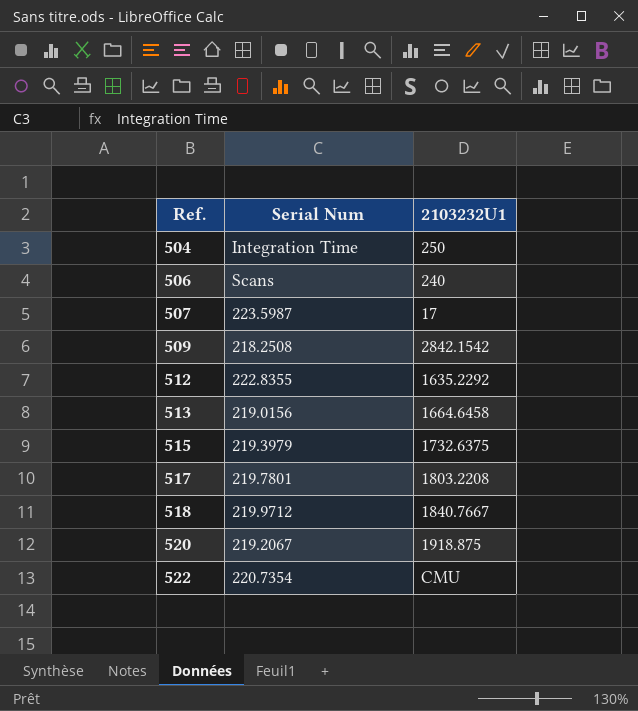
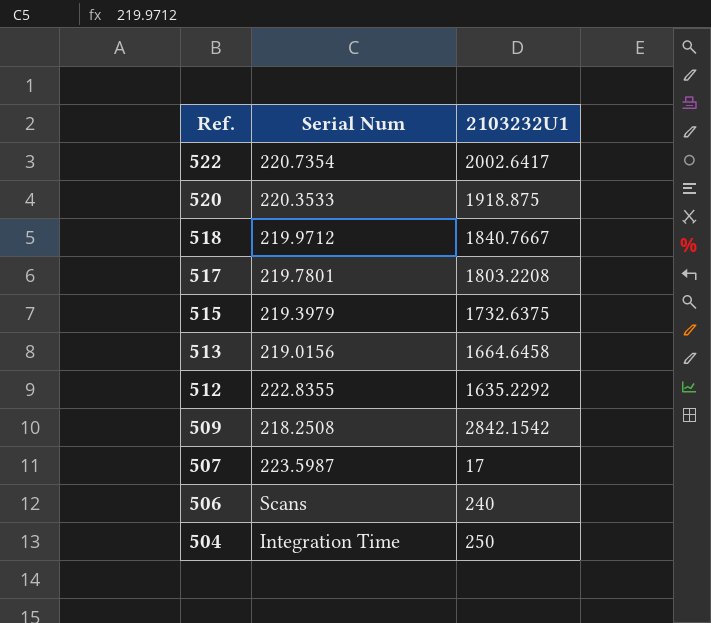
row order: Ref. ascending -> Ref. descending
522 | 2103232U1: CMU -> 2002.6417
520 | Serial Num: 219.2067 -> 220.3533

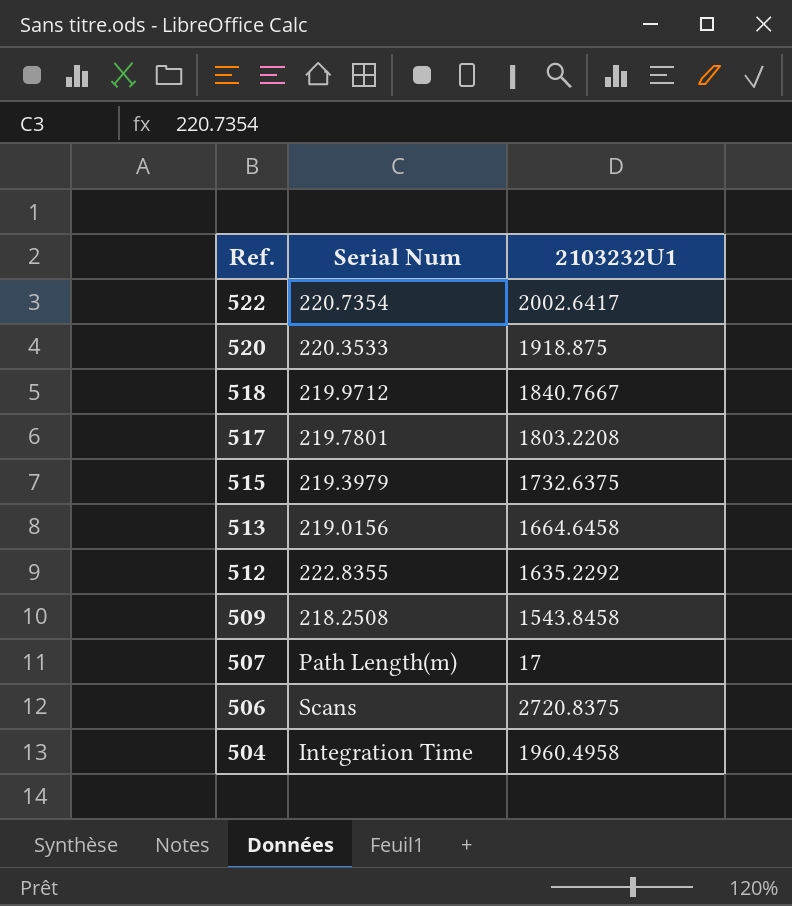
509 | 2103232U1: 2842.1542 -> 1543.8458
507 | Serial Num: 223.5987 -> Path Length(m)
506 | 2103232U1: 240 -> 2720.8375
504 | 2103232U1: 250 -> 1960.4958

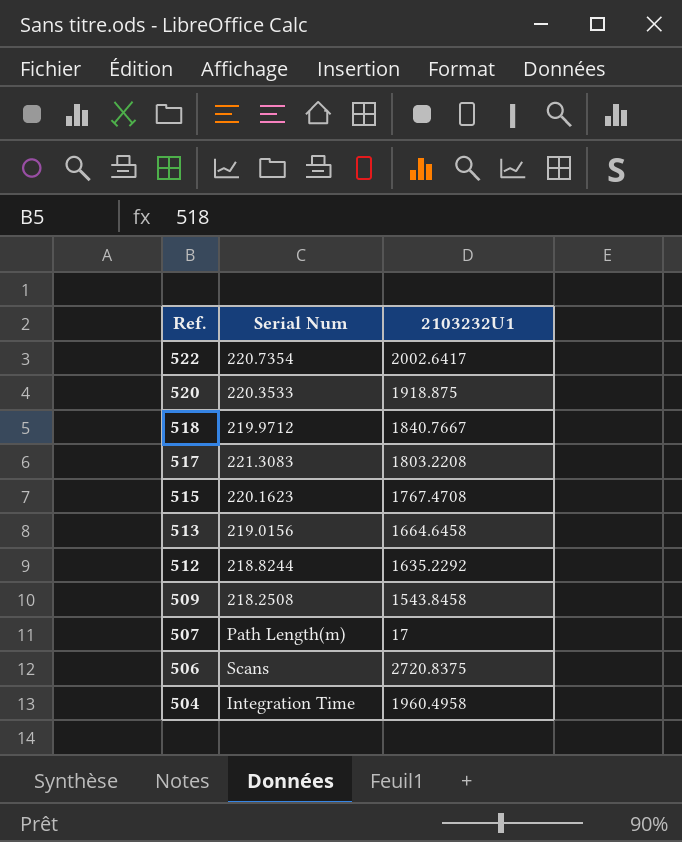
517 | Serial Num: 219.7801 -> 221.3083
515 | Serial Num: 219.3979 -> 220.1623
515 | 2103232U1: 1732.6375 -> 1767.4708
512 | Serial Num: 222.8355 -> 218.8244

